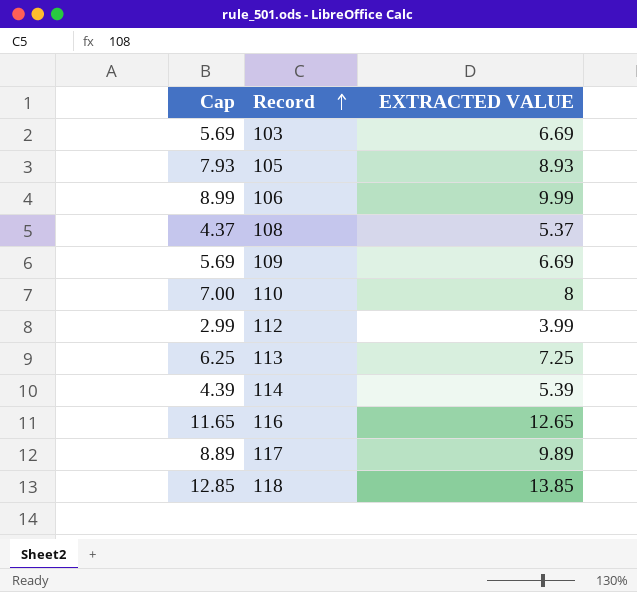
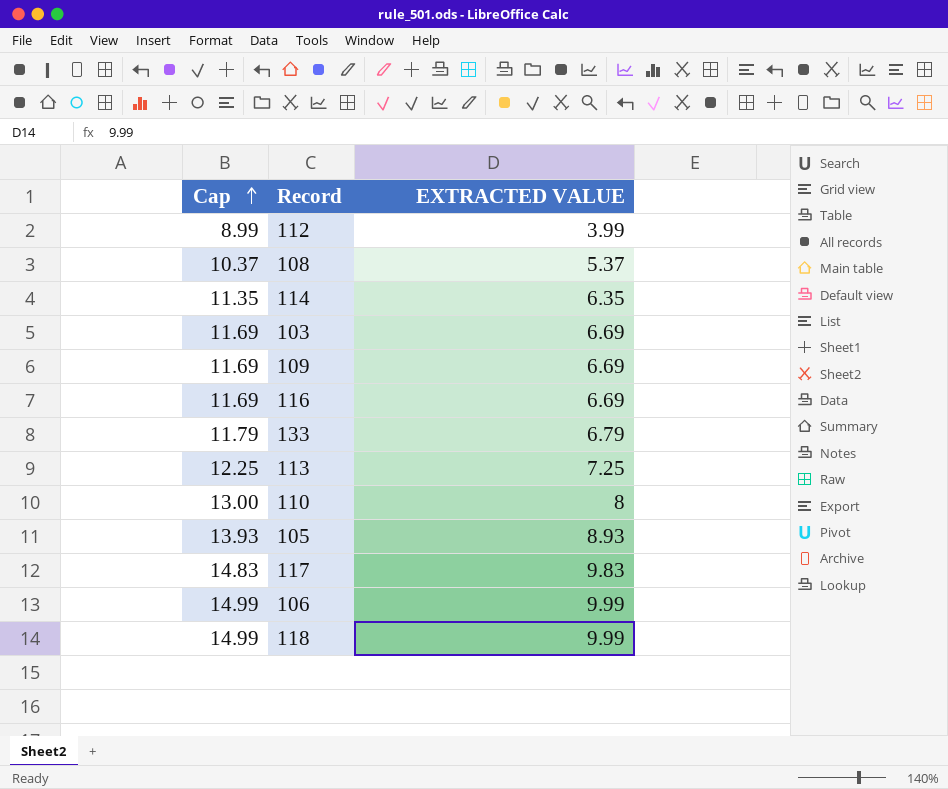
row order: Record ascending -> Cap ascending
column Cap | formula: [EXTRACTED VALUE] - 1 -> [EXTRACTED VALUE] + 5
114 | EXTRACTED VALUE: 5.39 -> 6.35
116 | EXTRACTED VALUE: 12.65 -> 6.69
row 133: none -> 11.79 | 6.79
117 | EXTRACTED VALUE: 9.89 -> 9.83
118 | EXTRACTED VALUE: 13.85 -> 9.99

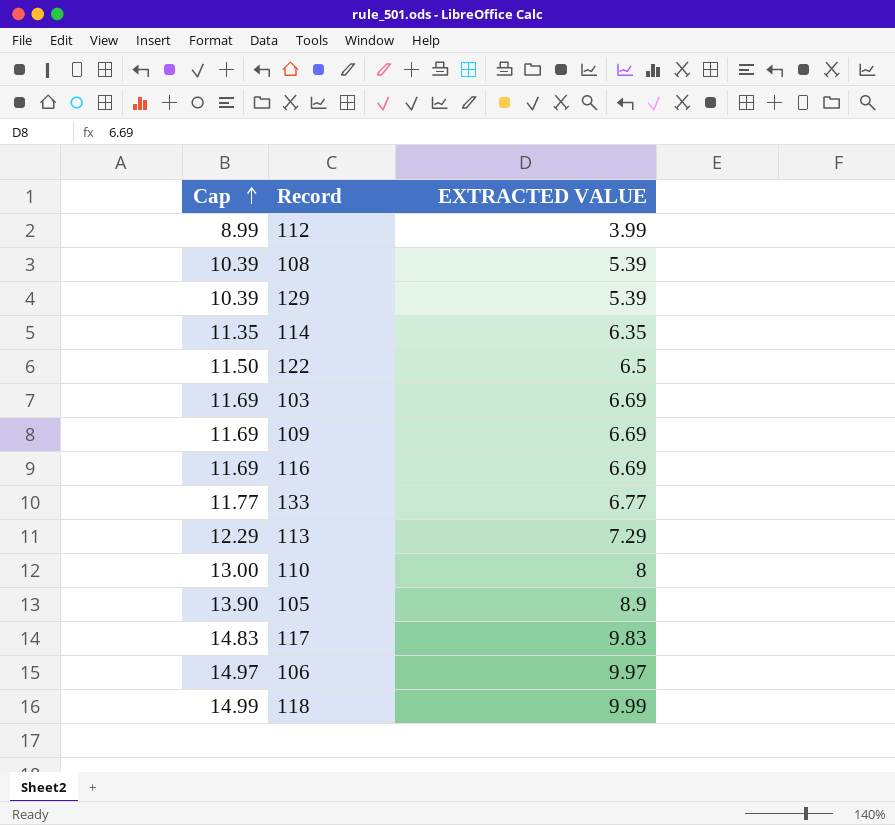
108 | Cap: 10.37 -> 10.39
108 | EXTRACTED VALUE: 5.37 -> 5.39
row 129: none -> 10.39 | 5.39
row 122: none -> 11.50 | 6.5
133 | Cap: 11.79 -> 11.77
133 | EXTRACTED VALUE: 6.79 -> 6.77
113 | Cap: 12.25 -> 12.29
113 | EXTRACTED VALUE: 7.25 -> 7.29
105 | Cap: 13.93 -> 13.90
105 | EXTRACTED VALUE: 8.93 -> 8.9
106 | Cap: 14.99 -> 14.97
106 | EXTRACTED VALUE: 9.99 -> 9.97

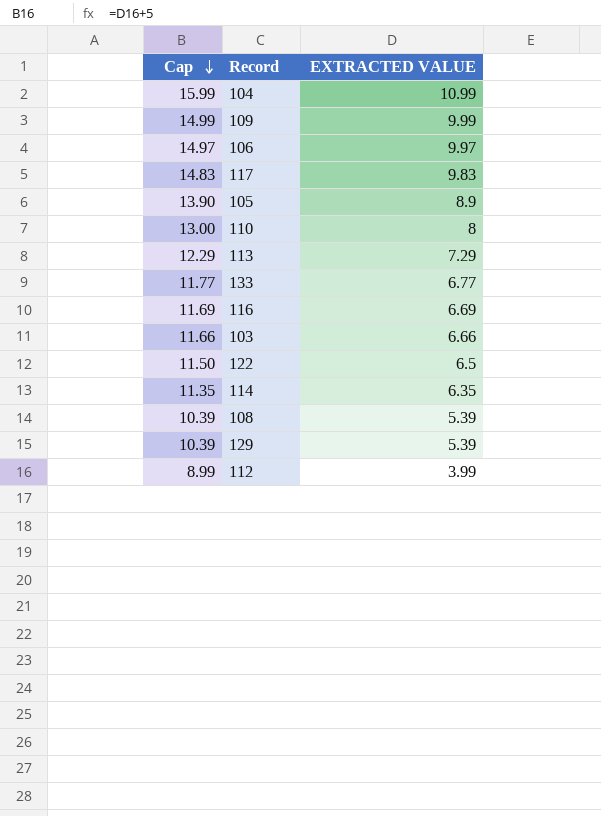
row order: Cap ascending -> Cap descending
row 118: 14.99 | 9.99 -> none
row 104: none -> 15.99 | 10.99
109 | Cap: 11.69 -> 14.99
109 | EXTRACTED VALUE: 6.69 -> 9.99
103 | Cap: 11.69 -> 11.66
103 | EXTRACTED VALUE: 6.69 -> 6.66

